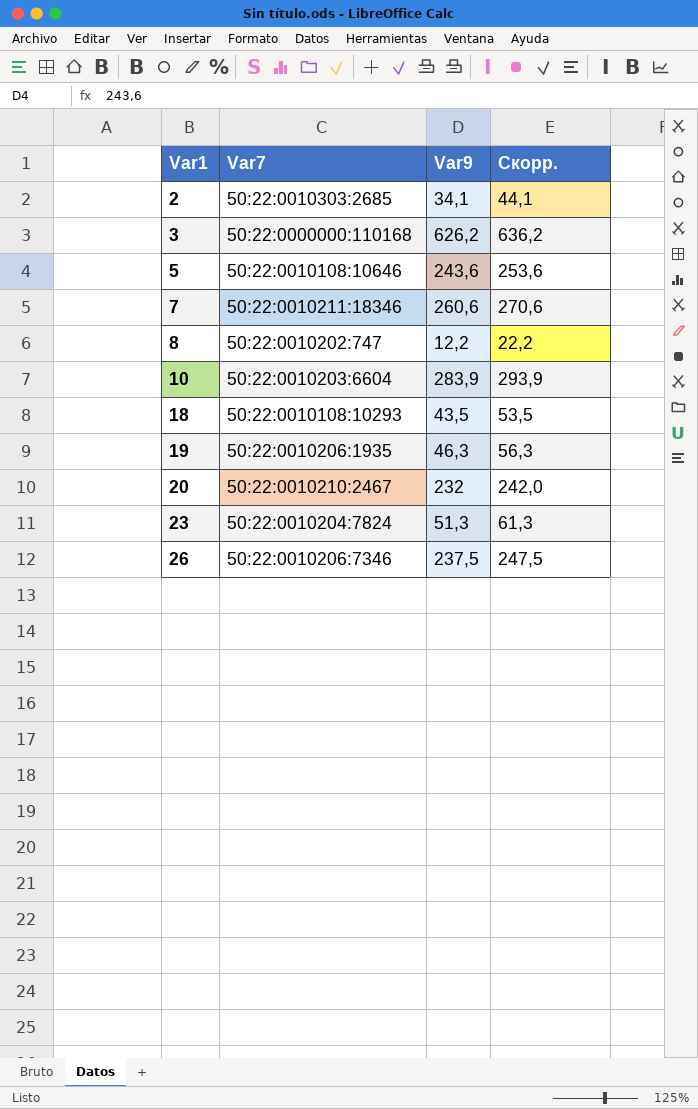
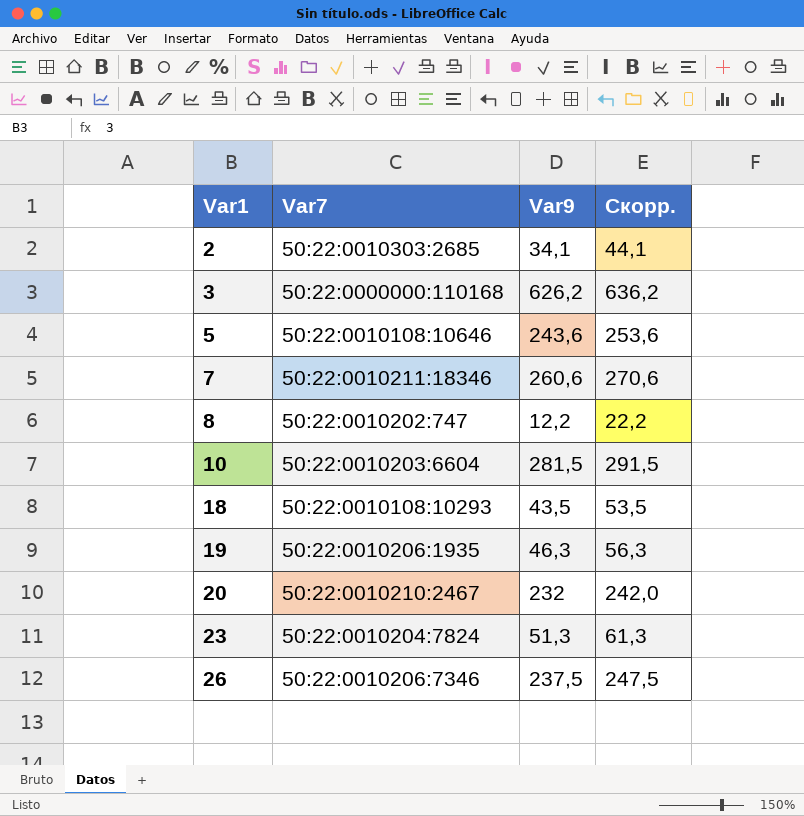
10 | Var9: 283,9 -> 281,5
10 | Скорр.: 293,9 -> 291,5

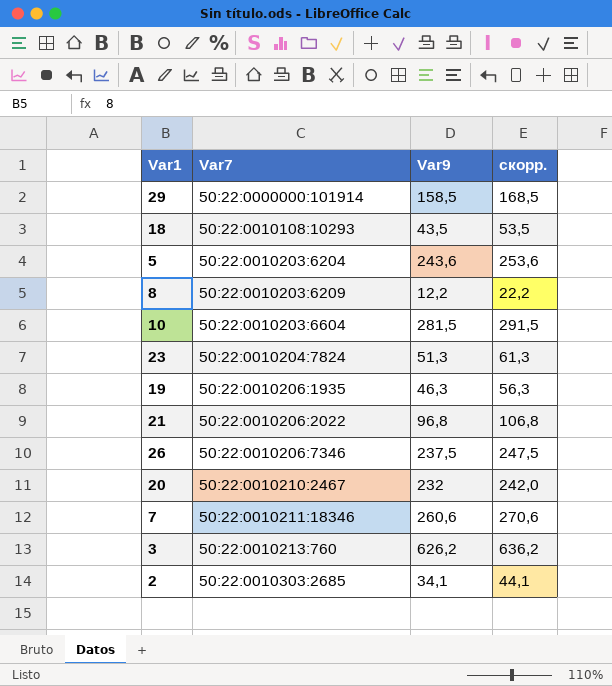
row order: Var1 ascending -> Var7 ascending
column name: Скорр. -> скорр.
row 29: none -> 50:22:0000000:101914 | 158,5 | 168,5
5 | Var7: 50:22:0010108:10646 -> 50:22:0010203:6204
8 | Var7: 50:22:0010202:747 -> 50:22:0010203:6209
row 21: none -> 50:22:0010206:2022 | 96,8 | 106,8
3 | Var7: 50:22:0000000:110168 -> 50:22:0010213:760

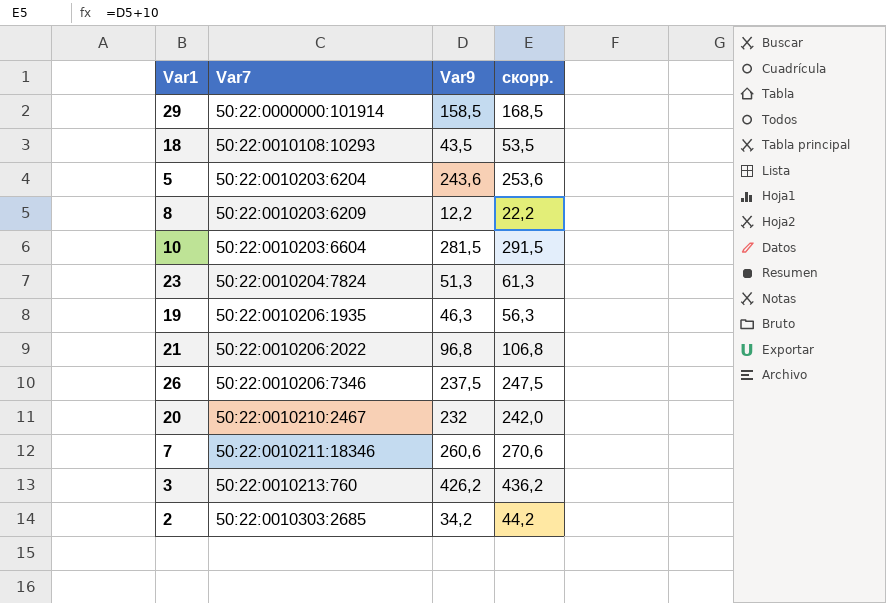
3 | Var9: 626,2 -> 426,2
3 | скорр.: 636,2 -> 436,2
2 | Var9: 34,1 -> 34,2
2 | скорр.: 44,1 -> 44,2

